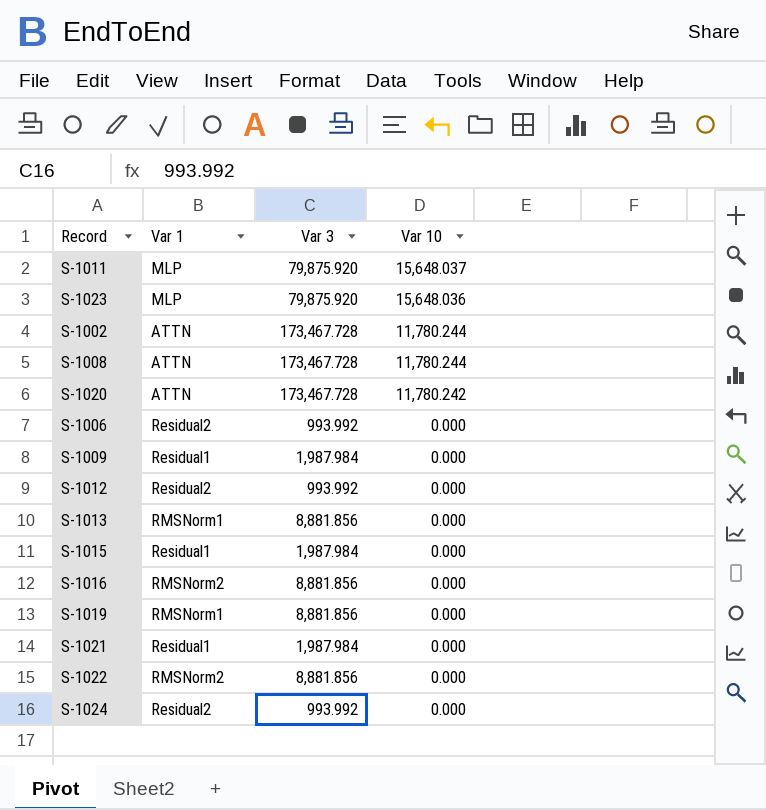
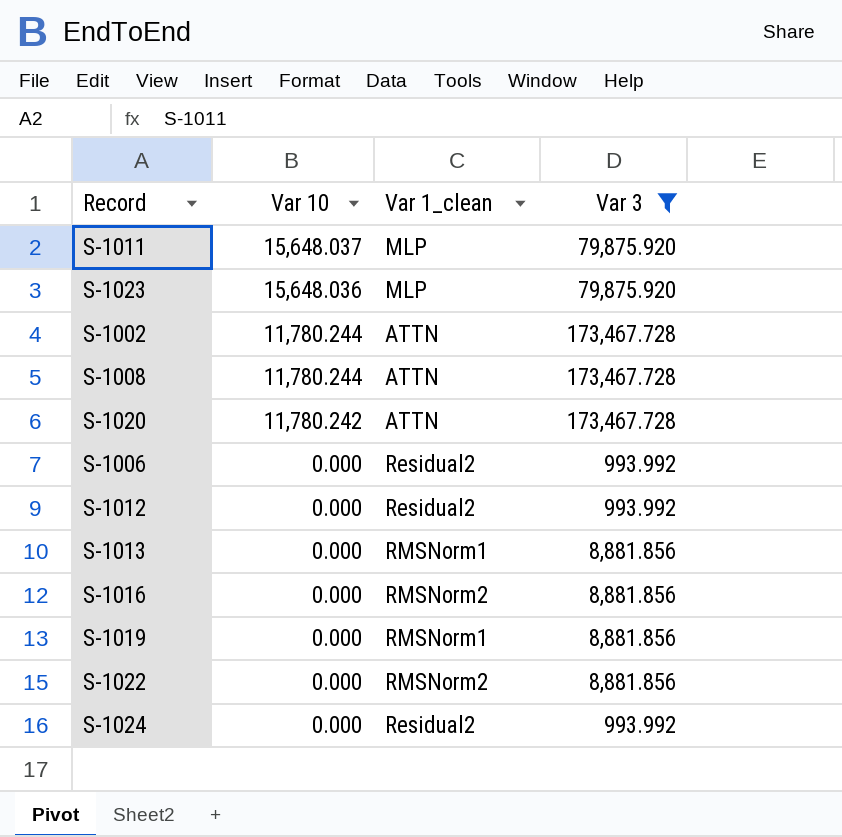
filter: none -> Var 3 != 1,987.984
column Var 10 | position: 4 -> 2
column name: Var 1 -> Var 1_clean

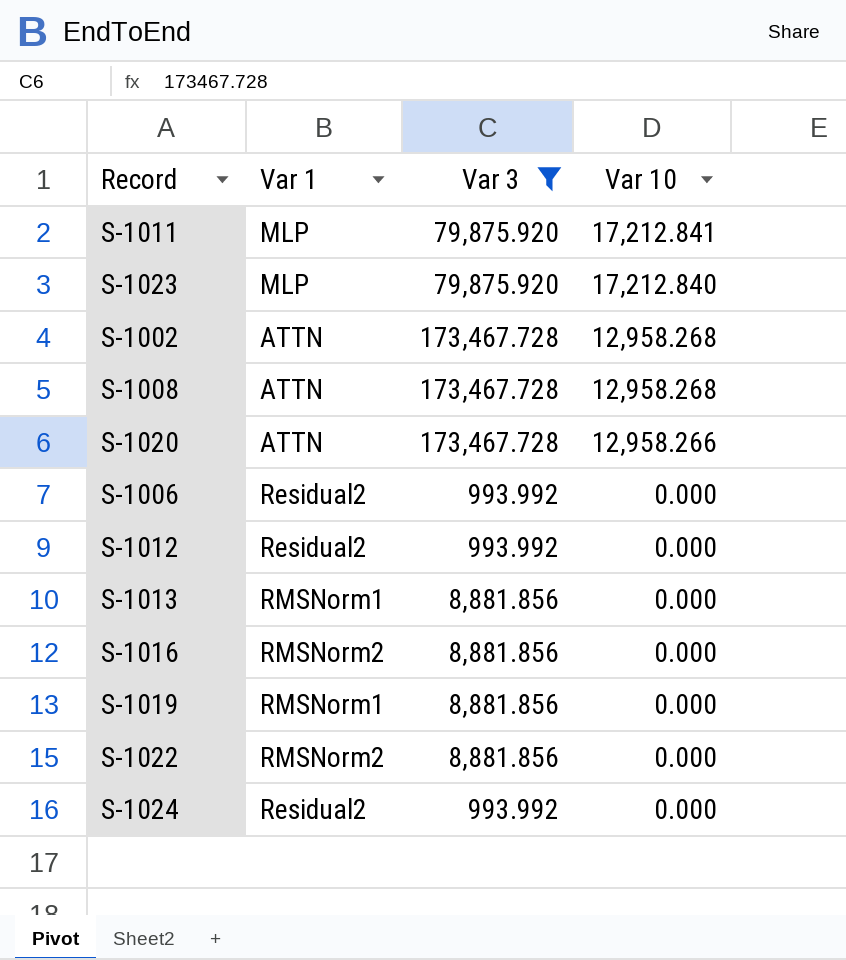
column name: Var 1_clean -> Var 1
column Var 10 | position: 2 -> 4
S-1011 | Var 10: 15,648.037 -> 17,212.841
S-1023 | Var 10: 15,648.036 -> 17,212.840
S-1002 | Var 10: 11,780.244 -> 12,958.268
S-1008 | Var 10: 11,780.244 -> 12,958.268
S-1020 | Var 10: 11,780.242 -> 12,958.266

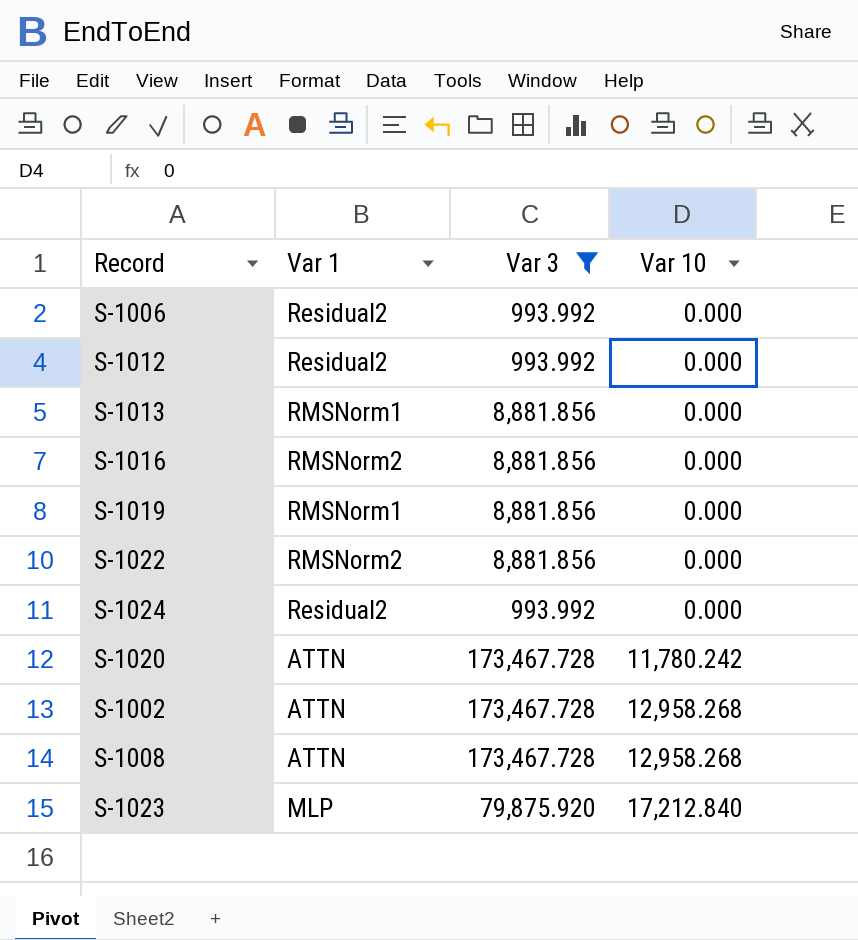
row order: Var 10 descending -> Var 10 ascending
row S-1011: MLP | 79,875.920 | 17,212.841 -> none
S-1020 | Var 10: 12,958.266 -> 11,780.242

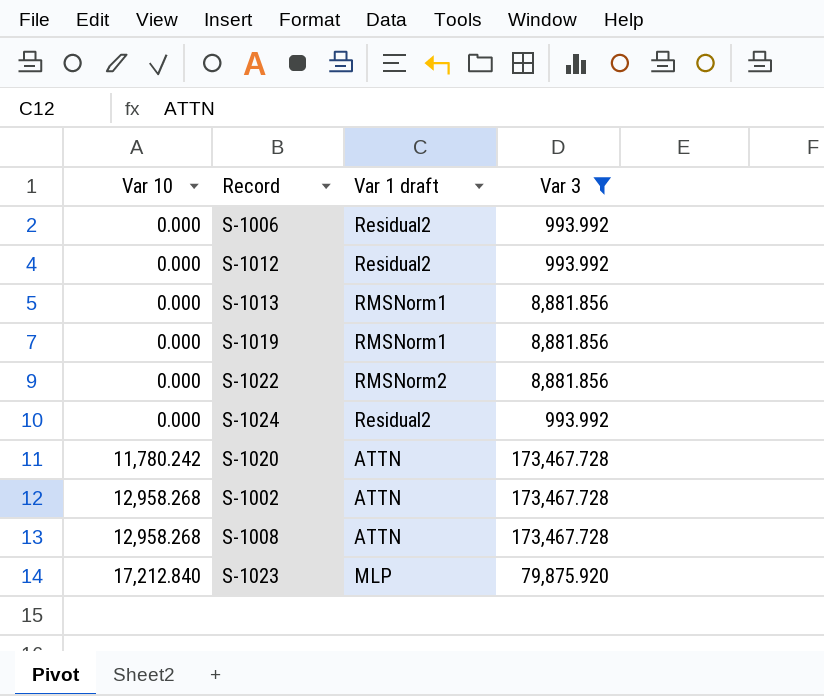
column Var 10 | position: 4 -> 1
column name: Var 1 -> Var 1 draft
row S-1016: RMSNorm2 | 8,881.856 | 0.000 -> none

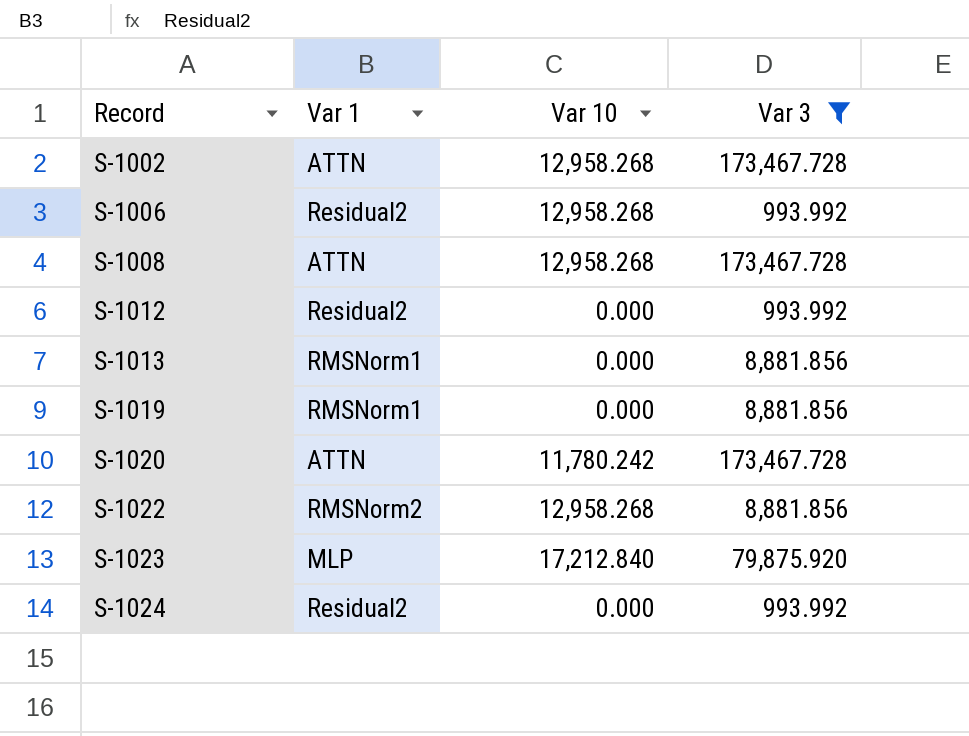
row order: Var 10 ascending -> Record ascending
column name: Var 1 draft -> Var 1
column Var 10 | position: 1 -> 3
S-1006 | Var 10: 0.000 -> 12,958.268
S-1022 | Var 10: 0.000 -> 12,958.268

